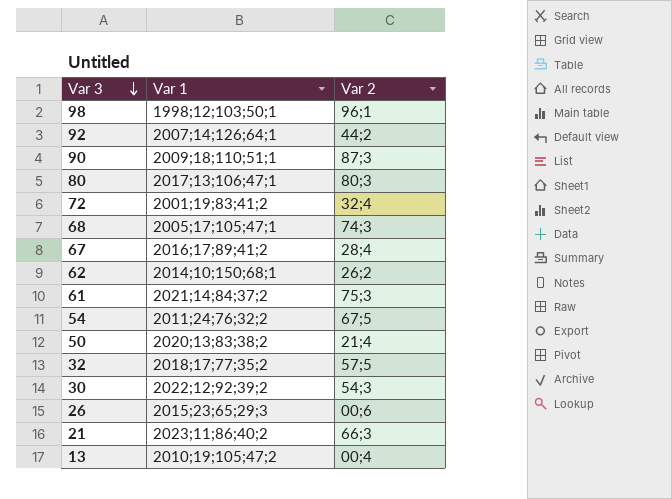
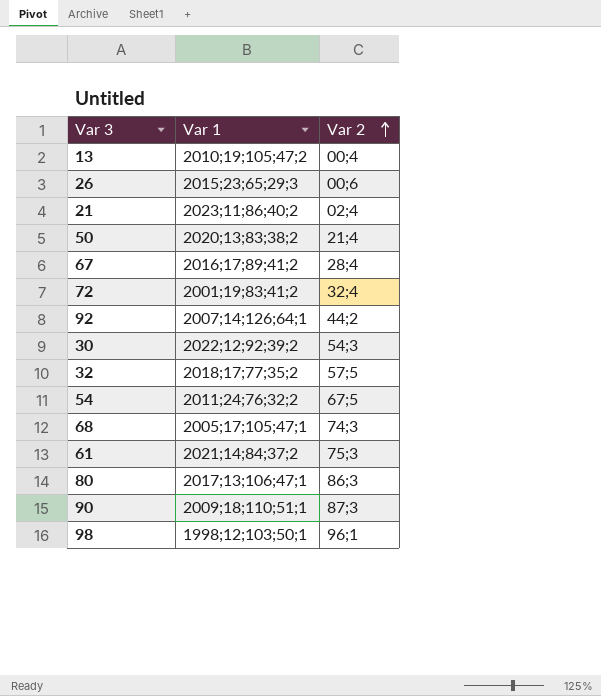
row order: Var 3 descending -> Var 2 ascending
row 62: 2014;10;150;68;1 | 26;2 -> none
21 | Var 2: 66;3 -> 02;4
80 | Var 2: 80;3 -> 86;3

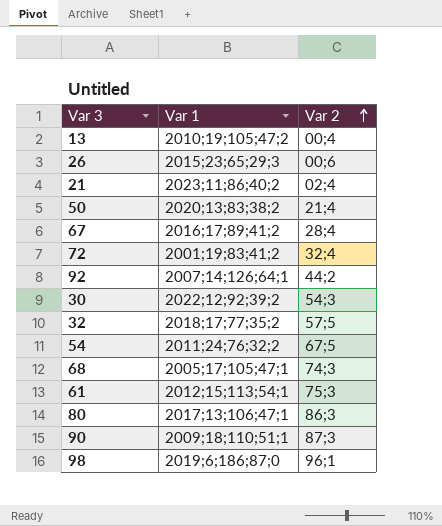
61 | Var 1: 2021;14;84;37;2 -> 2012;15;113;54;1
98 | Var 1: 1998;12;103;50;1 -> 2019;6;186;87;0

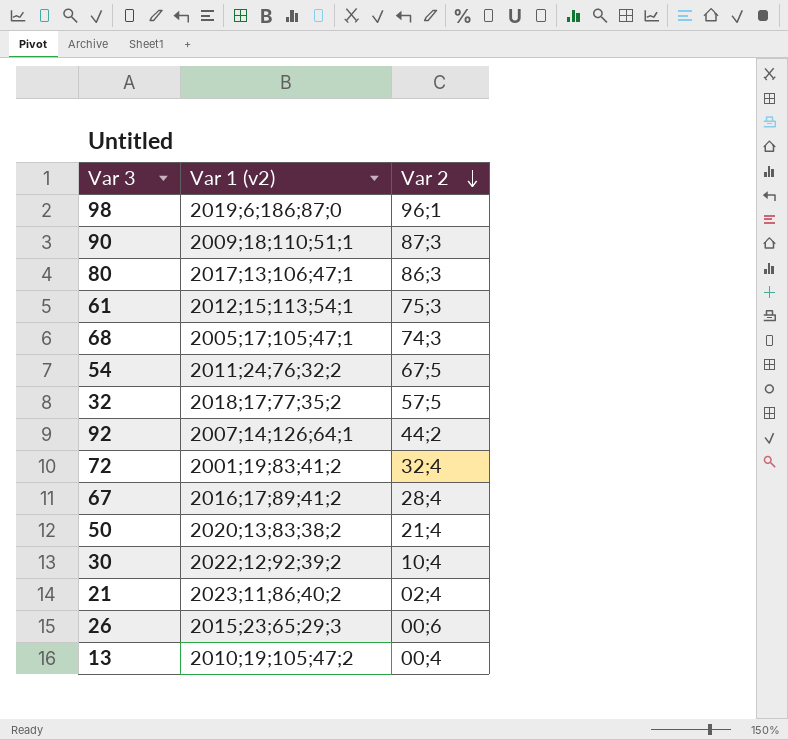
row order: Var 2 ascending -> Var 2 descending
column name: Var 1 -> Var 1 (v2)
30 | Var 2: 54;3 -> 10;4

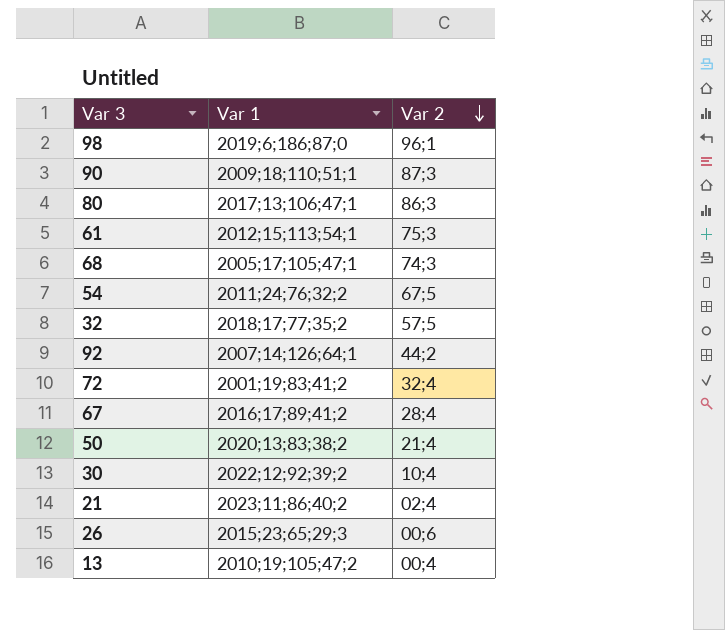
column name: Var 1 (v2) -> Var 1

